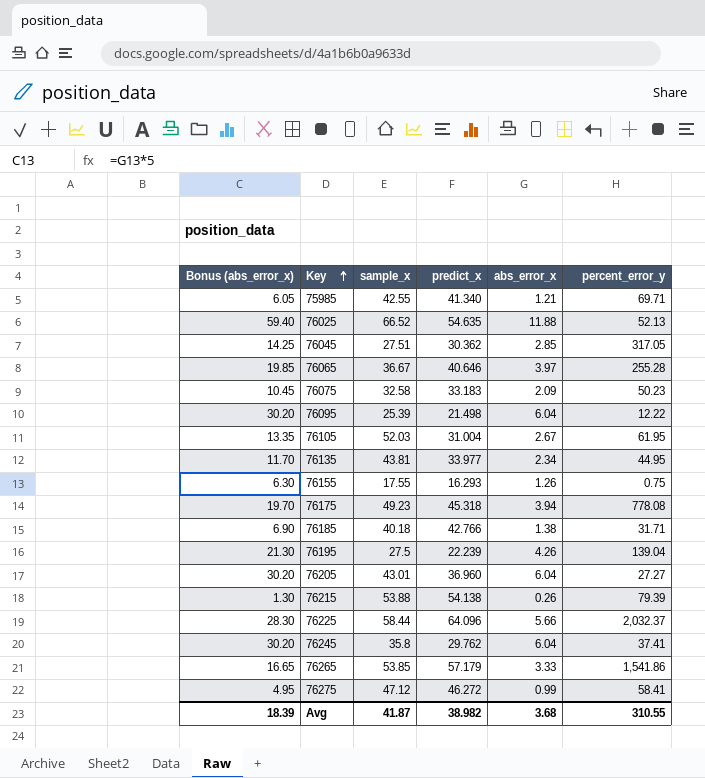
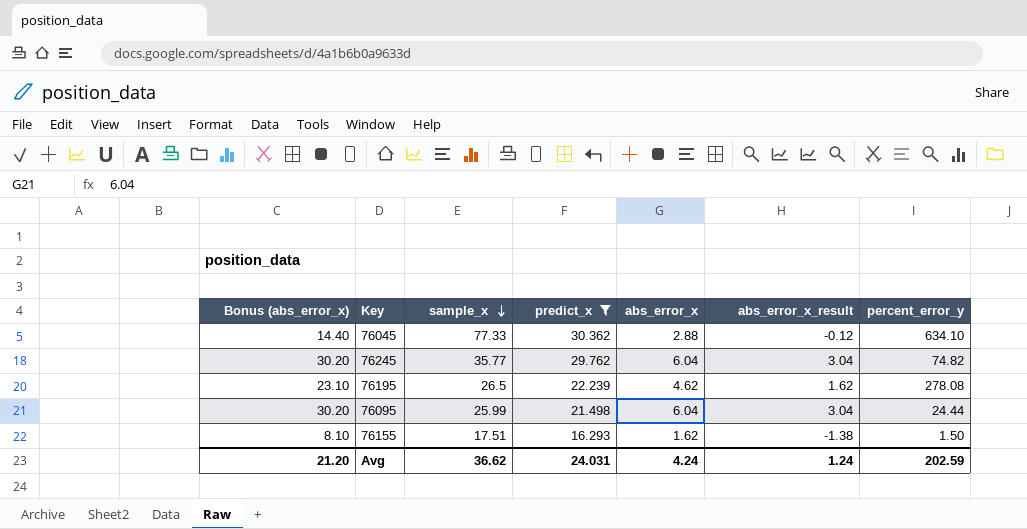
filter: none -> predict_x <= 30.362
row order: Key ascending -> sample_x descending
column abs_error_x_result | formula: none -> [abs_error_x] - 3
76045 | Bonus (abs_error_x): 14.25 -> 14.40
76045 | sample_x: 27.51 -> 77.33
76045 | abs_error_x: 2.85 -> 2.88
76045 | percent_error_y: 317.05 -> 634.10
76245 | sample_x: 35.8 -> 35.77
76245 | percent_error_y: 37.41 -> 74.82
76195 | Bonus (abs_error_x): 21.30 -> 23.10
76195 | sample_x: 27.5 -> 26.5
76195 | abs_error_x: 4.26 -> 4.62
76195 | percent_error_y: 139.04 -> 278.08
76095 | sample_x: 25.39 -> 25.99
76095 | percent_error_y: 12.22 -> 24.44
76155 | Bonus (abs_error_x): 6.30 -> 8.10
76155 | sample_x: 17.55 -> 17.51
76155 | abs_error_x: 1.26 -> 1.62
76155 | percent_error_y: 0.75 -> 1.50
Avg | Bonus (abs_error_x): 18.39 -> 21.20
Avg | sample_x: 41.87 -> 36.62
Avg | predict_x: 38.982 -> 24.031
Avg | abs_error_x: 3.68 -> 4.24
Avg | percent_error_y: 310.55 -> 202.59

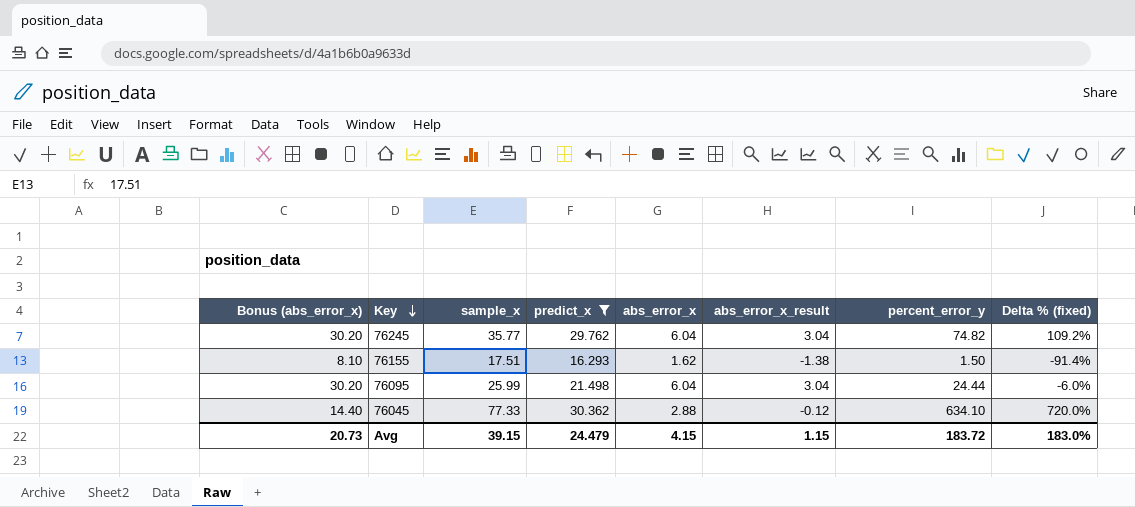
row order: sample_x descending -> Key descending
column Delta % (fixed) | formula: none -> ([percent_error_y] - [sample_x]) / [sample_x]
row 76195: 23.10 | 26.5 | 22.239 | 4.62 | 1.62 | 278.08 -> none
Avg | Bonus (abs_error_x): 21.20 -> 20.73
Avg | sample_x: 36.62 -> 39.15
Avg | predict_x: 24.031 -> 24.479
Avg | abs_error_x: 4.24 -> 4.15
Avg | abs_error_x_result: 1.24 -> 1.15
Avg | percent_error_y: 202.59 -> 183.72

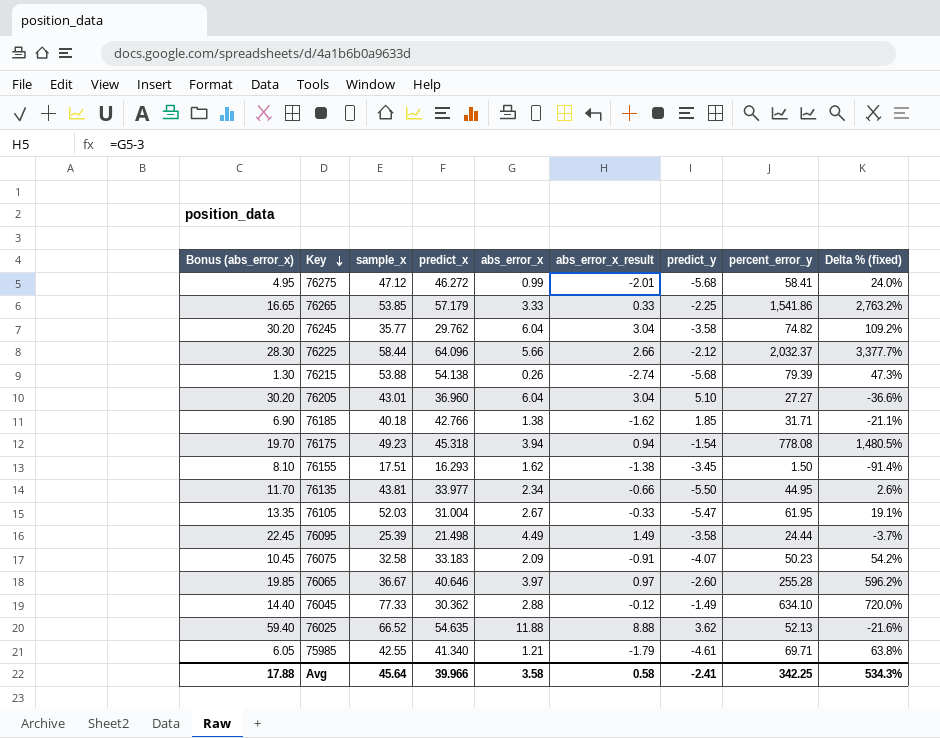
filter: predict_x <= 30.362 -> none
column predict_y | position: none -> 7
76095 | Bonus (abs_error_x): 30.20 -> 22.45
76095 | sample_x: 25.99 -> 25.39
76095 | abs_error_x: 6.04 -> 4.49
76095 | abs_error_x_result: 3.04 -> 1.49
76095 | Delta % (fixed): -6.0% -> -3.7%
Avg | Bonus (abs_error_x): 20.73 -> 17.88
Avg | sample_x: 39.15 -> 45.64
Avg | predict_x: 24.479 -> 39.966
Avg | abs_error_x: 4.15 -> 3.58
Avg | abs_error_x_result: 1.15 -> 0.58
Avg | percent_error_y: 183.72 -> 342.25
Avg | Delta % (fixed): 183.0% -> 534.3%

